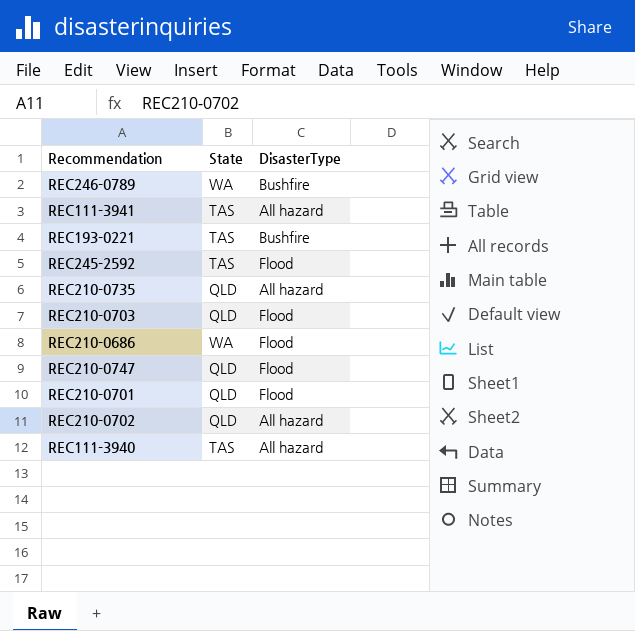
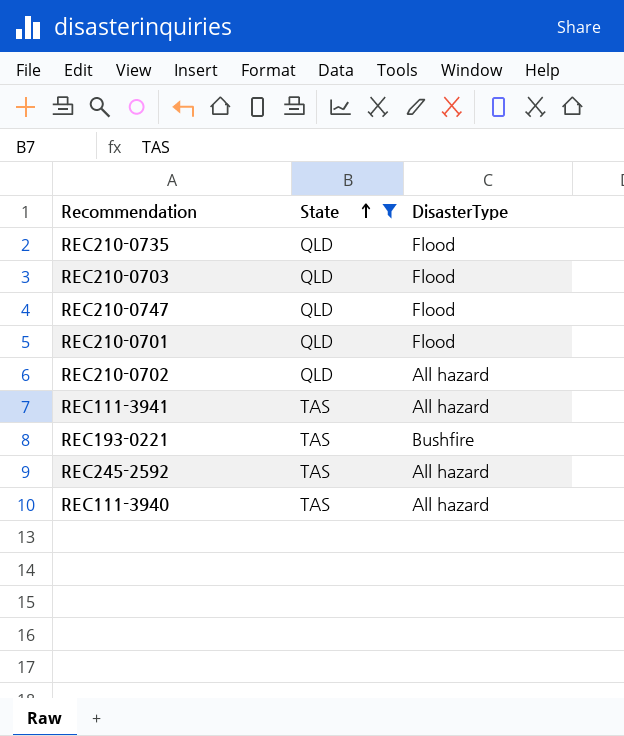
filter: none -> State != WA
row order: none -> State ascending
REC210-0735 | DisasterType: All hazard -> Flood
REC245-2592 | DisasterType: Flood -> All hazard

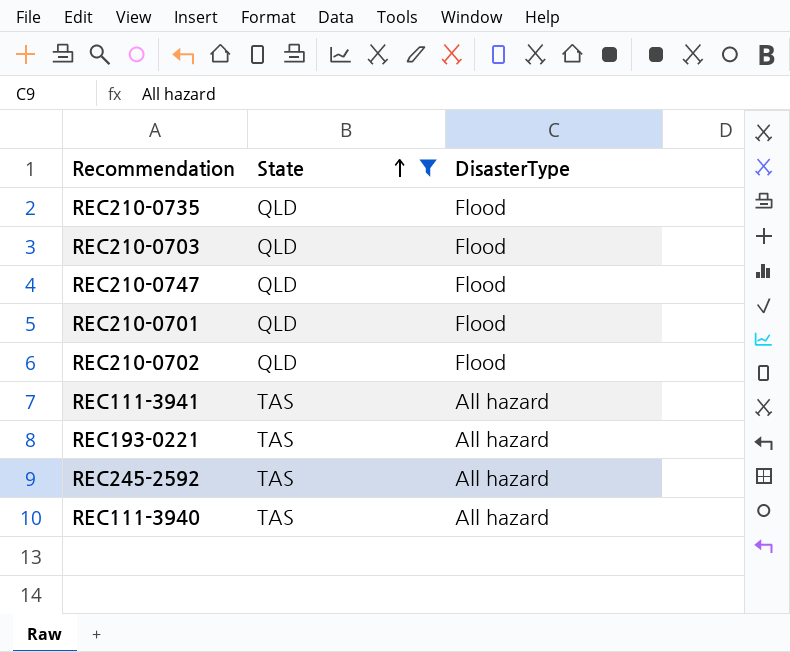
REC210-0702 | DisasterType: All hazard -> Flood
REC193-0221 | DisasterType: Bushfire -> All hazard

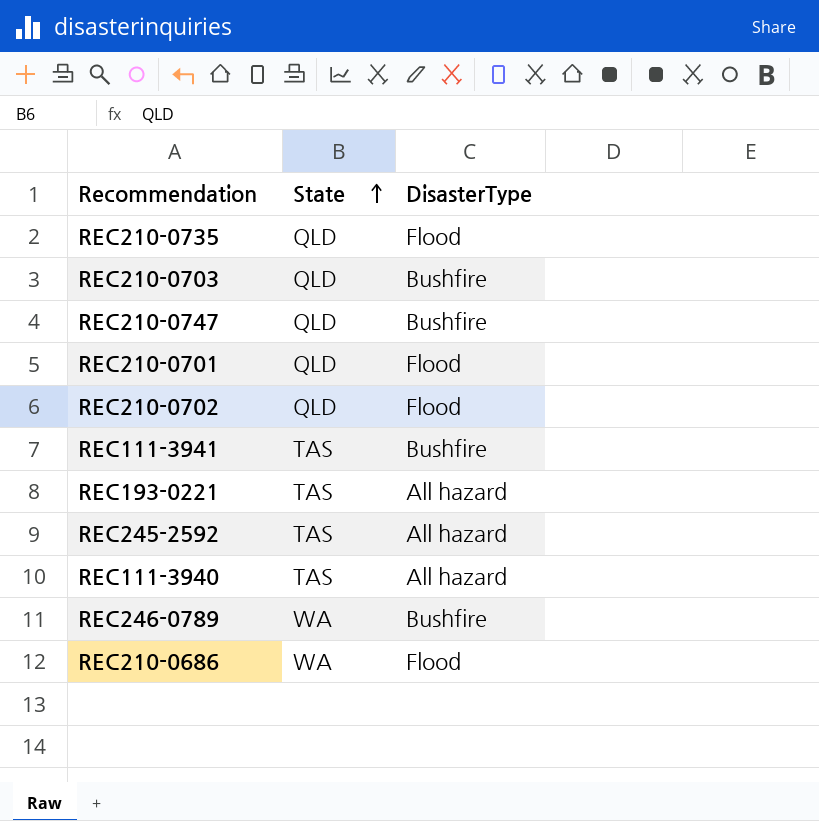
filter: State != WA -> none
REC210-0703 | DisasterType: Flood -> Bushfire
REC210-0747 | DisasterType: Flood -> Bushfire
REC111-3941 | DisasterType: All hazard -> Bushfire

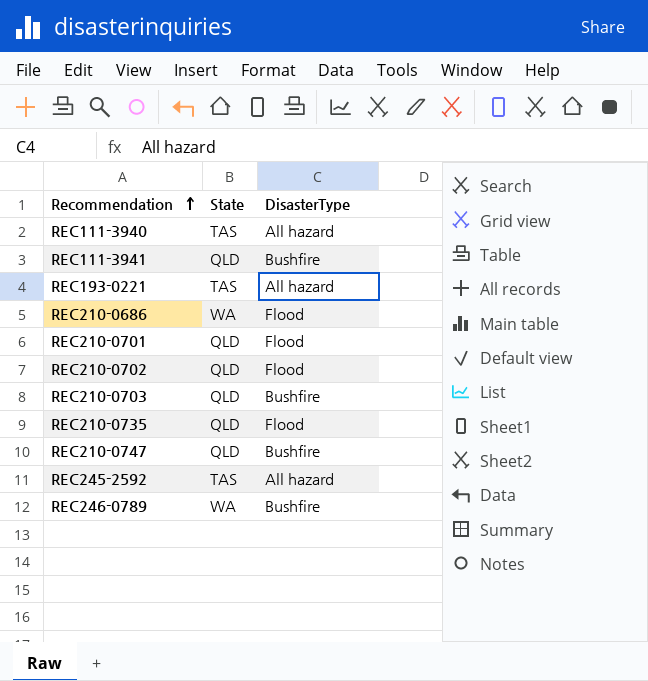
row order: State ascending -> Recommendation ascending
REC111-3941 | State: TAS -> QLD

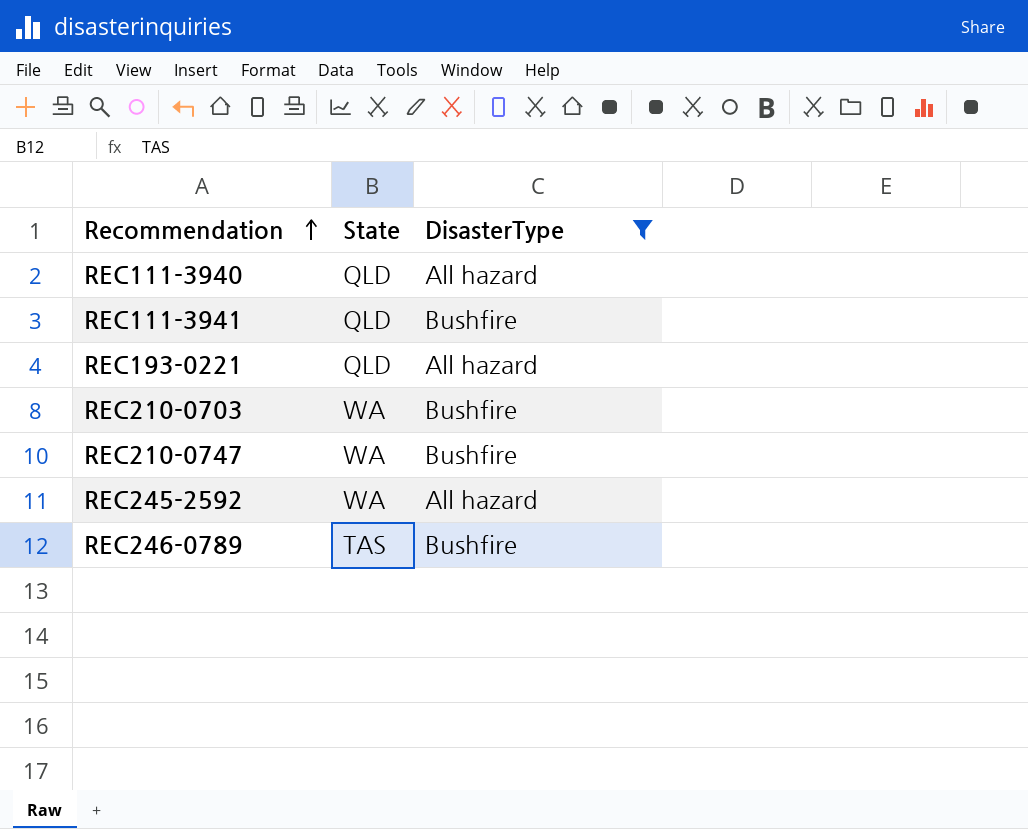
filter: none -> DisasterType != Flood
REC111-3940 | State: TAS -> QLD
REC193-0221 | State: TAS -> QLD
REC210-0703 | State: QLD -> WA
REC210-0747 | State: QLD -> WA
REC245-2592 | State: TAS -> WA
REC246-0789 | State: WA -> TAS

